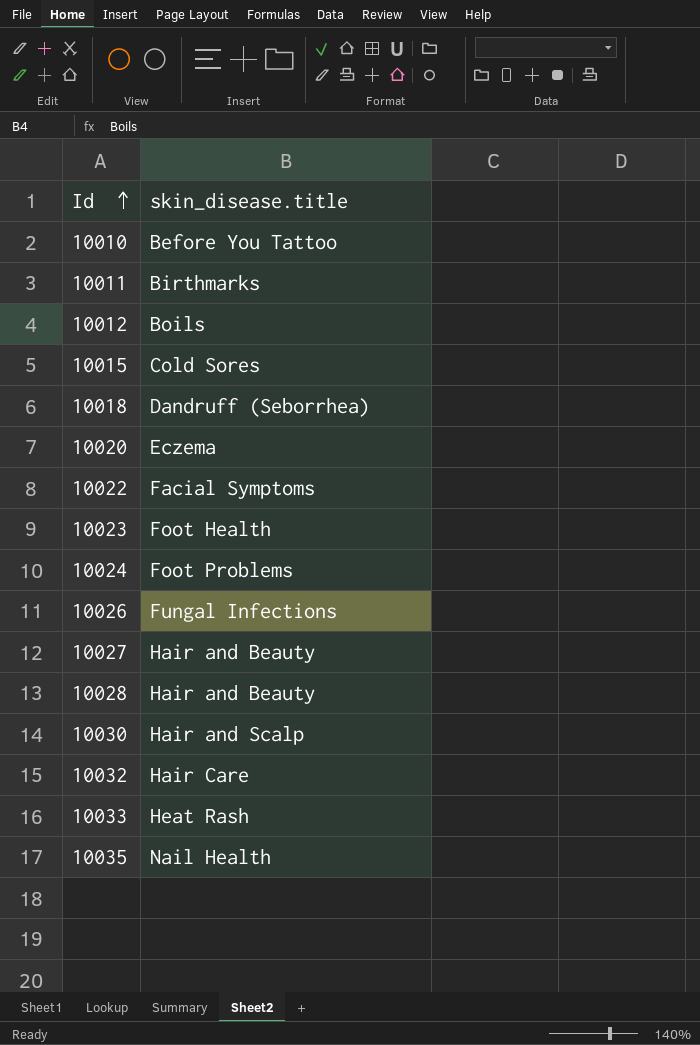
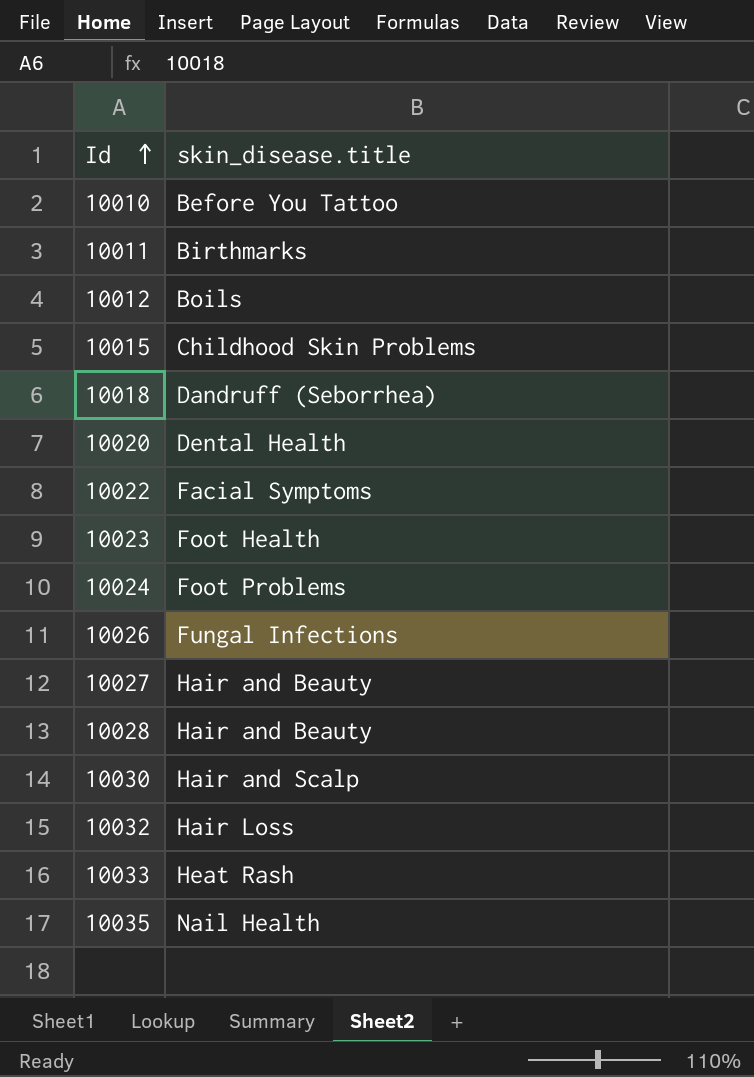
10015 | skin_disease.title: Cold Sores -> Childhood Skin Problems
10020 | skin_disease.title: Eczema -> Dental Health
10032 | skin_disease.title: Hair Care -> Hair Loss

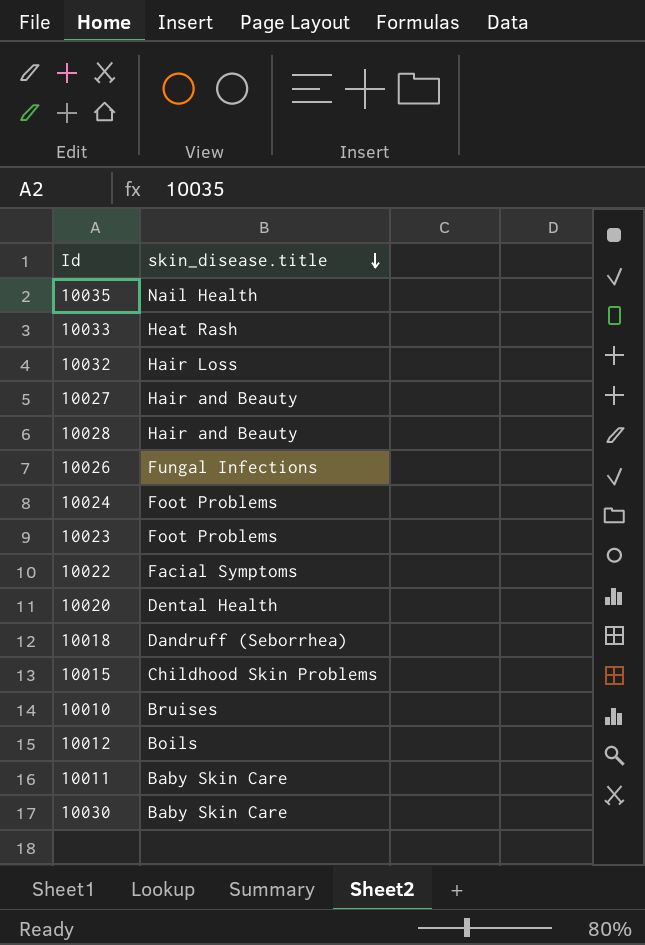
row order: Id ascending -> skin_disease.title descending
10023 | skin_disease.title: Foot Health -> Foot Problems
10010 | skin_disease.title: Before You Tattoo -> Bruises
10011 | skin_disease.title: Birthmarks -> Baby Skin Care
10030 | skin_disease.title: Hair and Scalp -> Baby Skin Care

